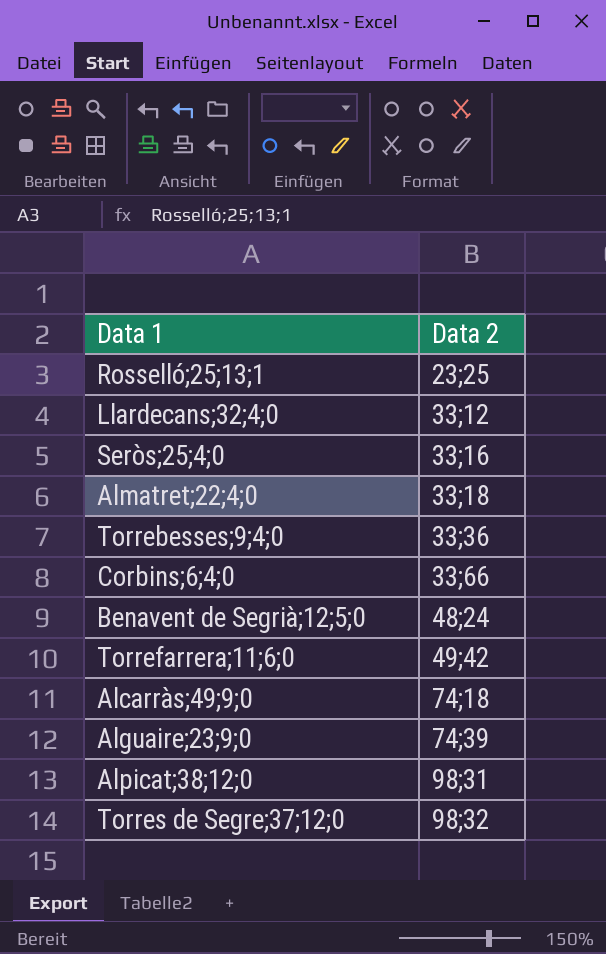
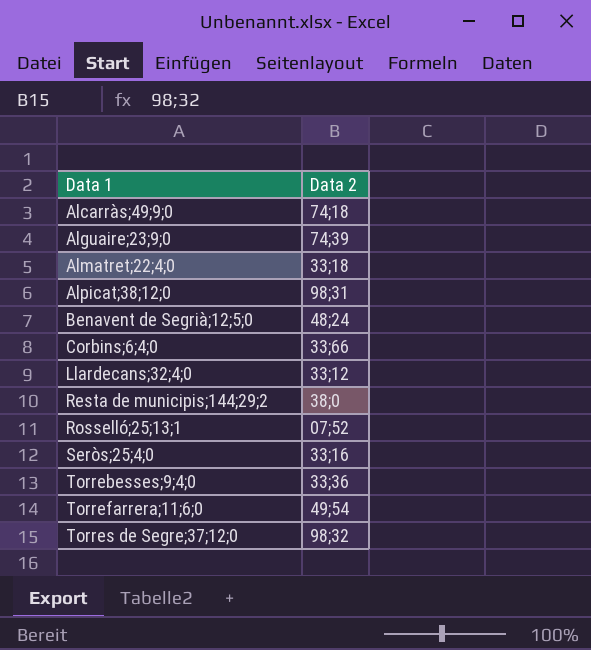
row order: Data 2 ascending -> Data 1 ascending
row Resta de municipis;144;29;2: none -> 38;0
Rosselló;25;13;1 | Data 2: 23;25 -> 07;52
Torrefarrera;11;6;0 | Data 2: 49;42 -> 49;54

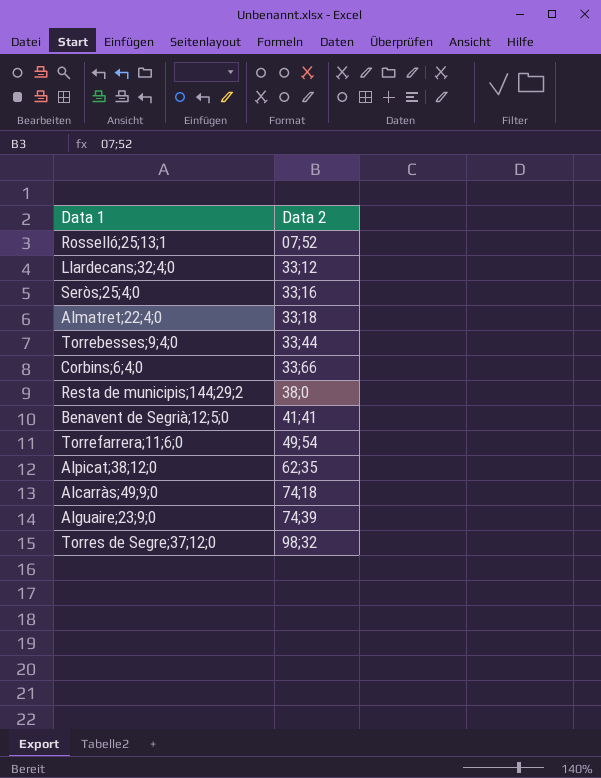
row order: Data 1 ascending -> Data 2 ascending
Torrebesses;9;4;0 | Data 2: 33;36 -> 33;44
Benavent de Segrià;12;5;0 | Data 2: 48;24 -> 41;41
Alpicat;38;12;0 | Data 2: 98;31 -> 62;35

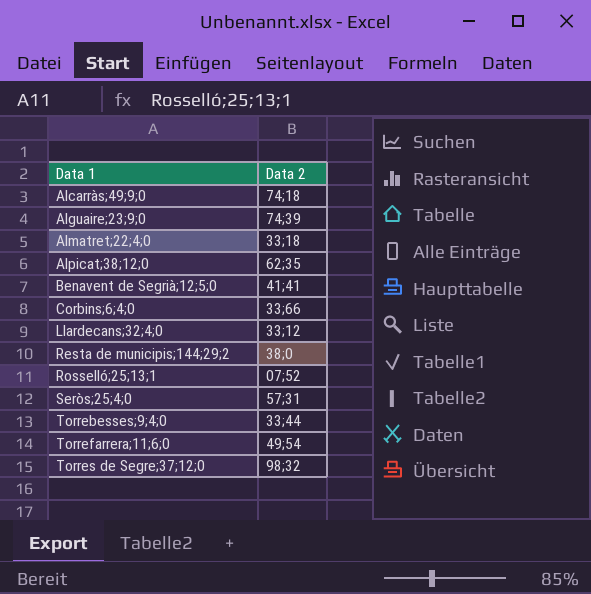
row order: Data 2 ascending -> Data 1 ascending
Seròs;25;4;0 | Data 2: 33;16 -> 57;31

